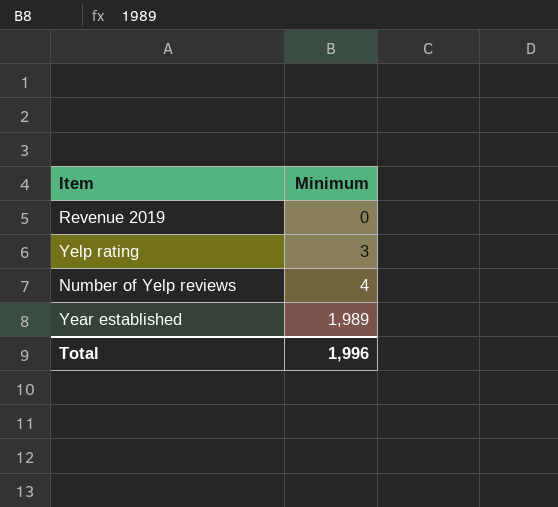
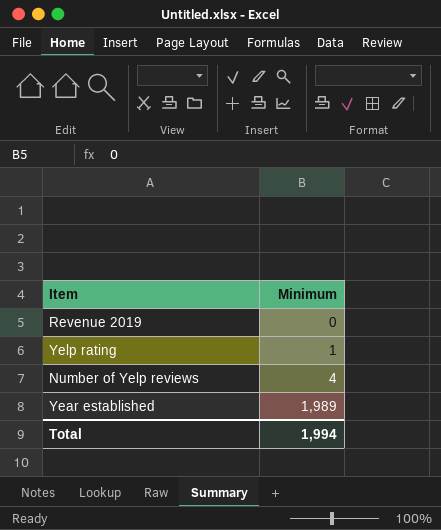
Yelp rating | Minimum: 3 -> 1
Total | Minimum: 1,996 -> 1,994

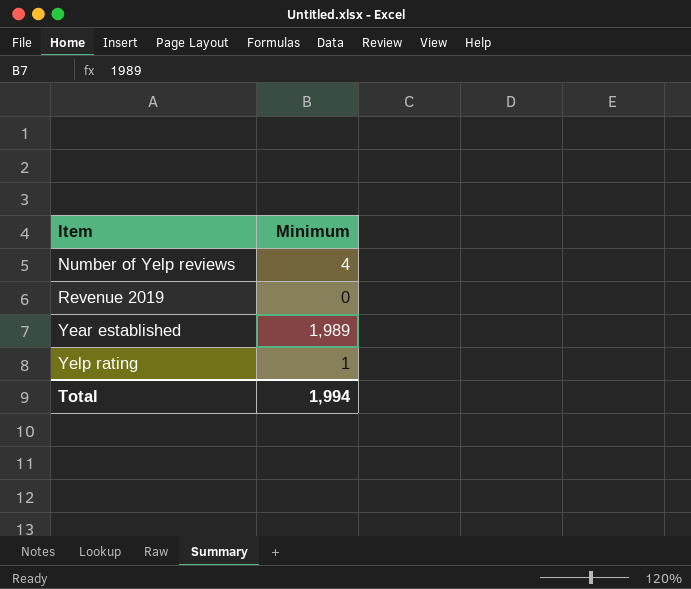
row order: Minimum ascending -> Item ascending

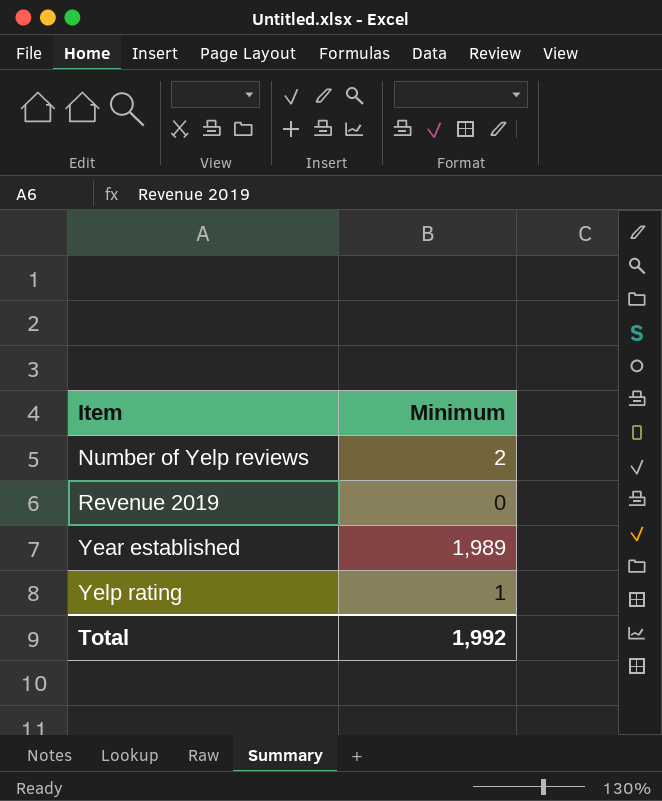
Number of Yelp reviews | Minimum: 4 -> 2
Total | Minimum: 1,994 -> 1,992

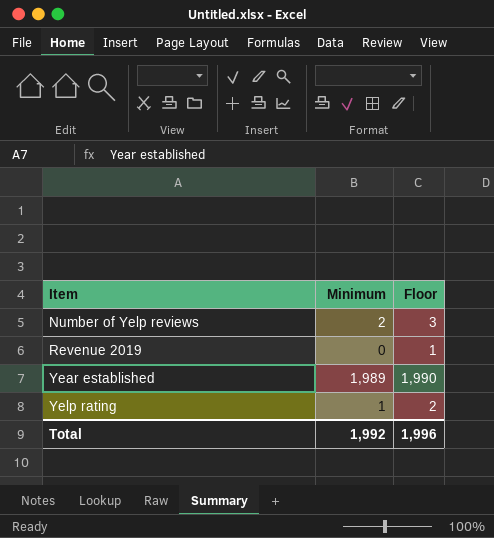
column Floor | formula: none -> [Minimum] + 1

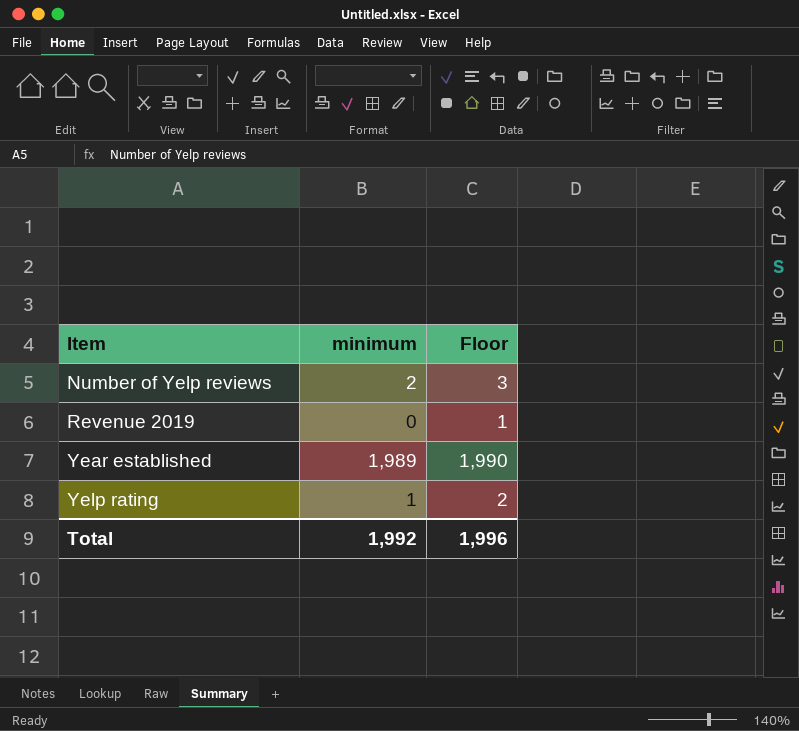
column name: Minimum -> minimum

